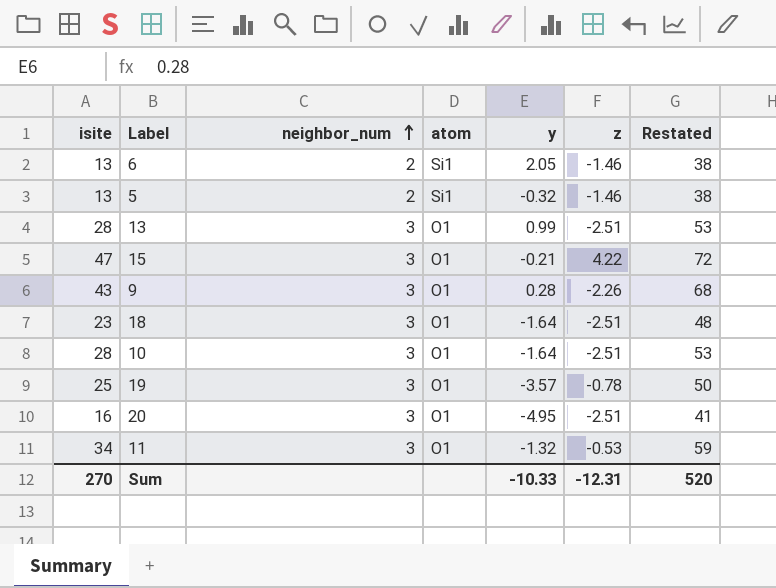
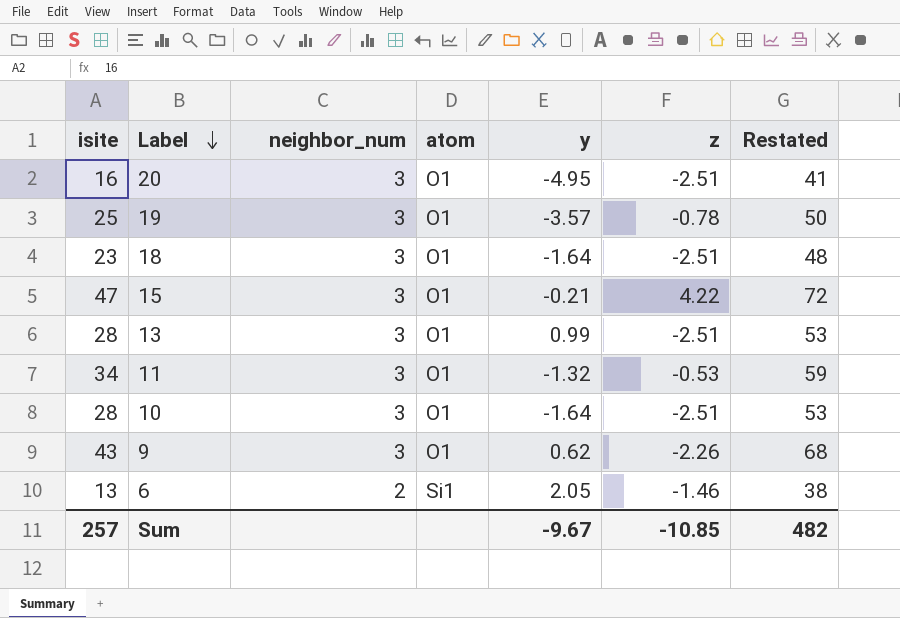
row order: neighbor_num ascending -> Label descending
row 5: 13 | 2 | Si1 | -0.32 | -1.46 | 38 -> none
9 | y: 0.28 -> 0.62
Sum | isite: 270 -> 257
Sum | y: -10.33 -> -9.67
Sum | z: -12.31 -> -10.85
Sum | Restated: 520 -> 482

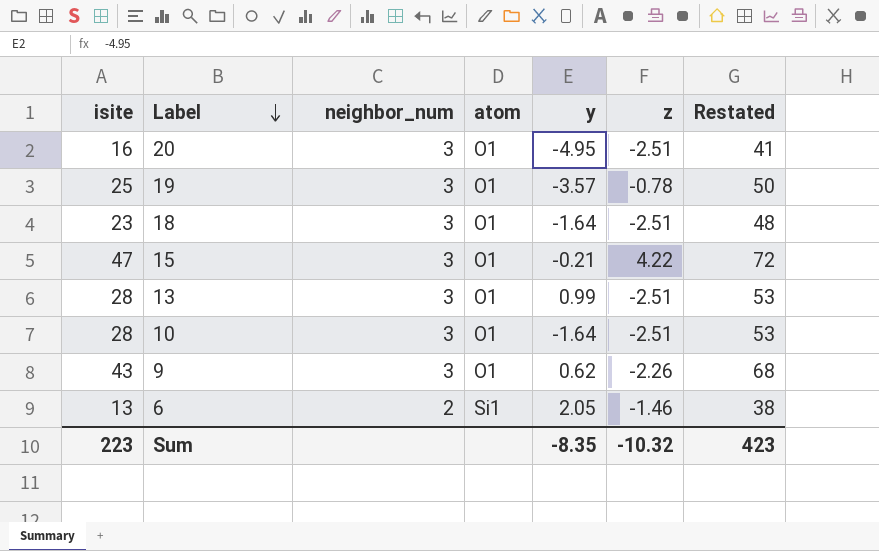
row 11: 34 | 3 | O1 | -1.32 | -0.53 | 59 -> none
Sum | isite: 257 -> 223
Sum | y: -9.67 -> -8.35
Sum | z: -10.85 -> -10.32
Sum | Restated: 482 -> 423

